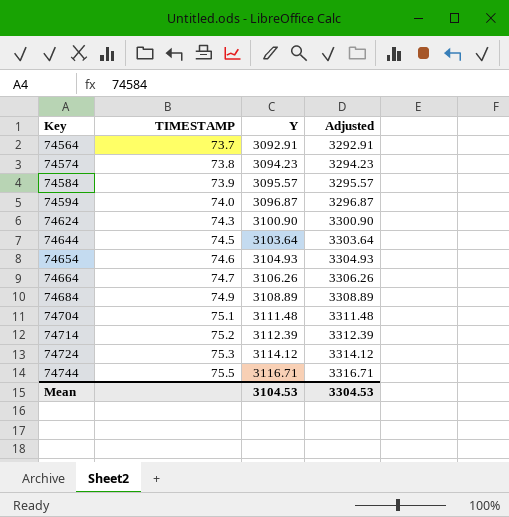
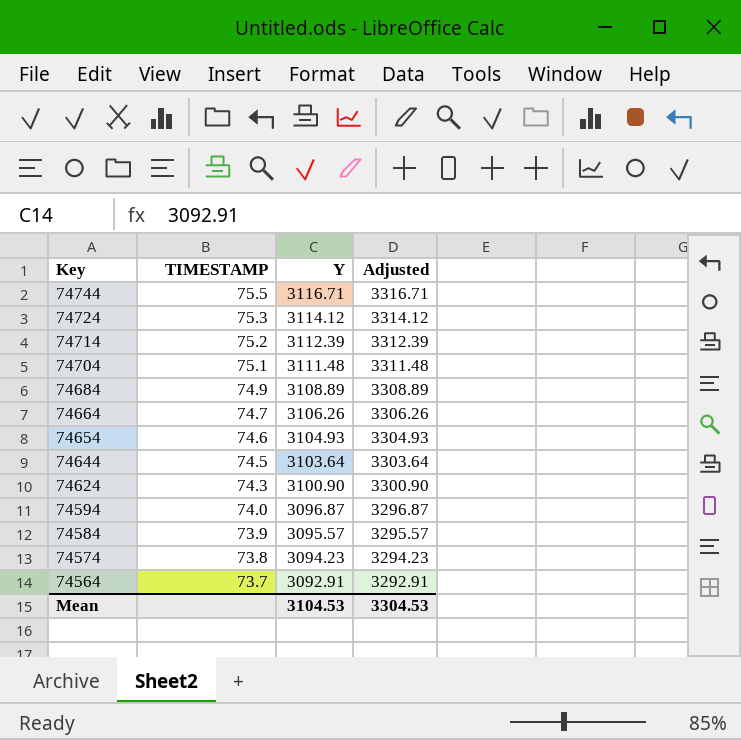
row order: Key ascending -> Key descending

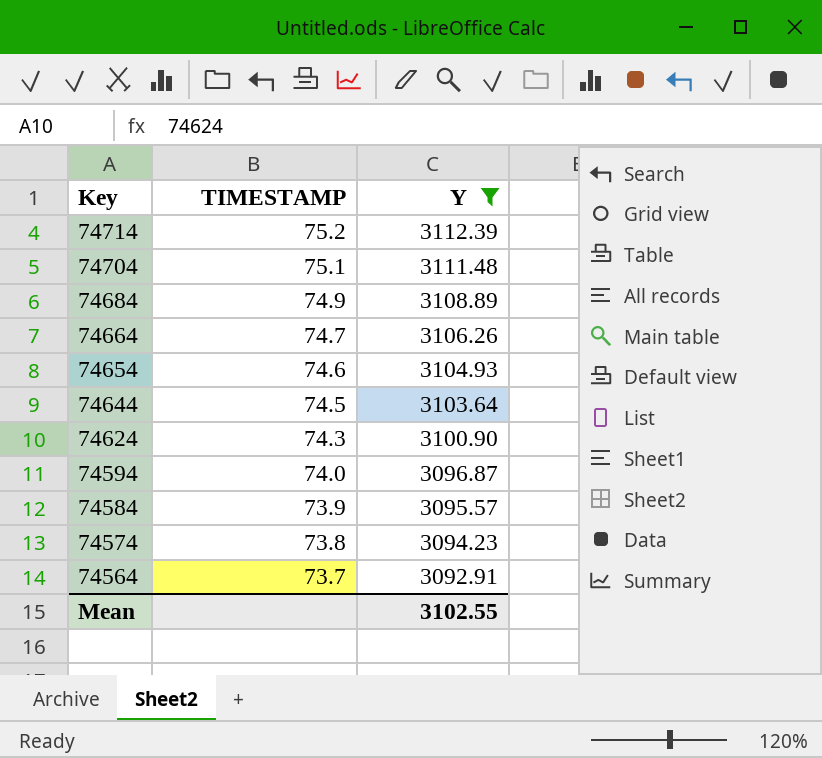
filter: none -> Y <= 3112.39
column Adjusted | formula: [Y] + 200 -> none
Mean | Y: 3104.53 -> 3102.55

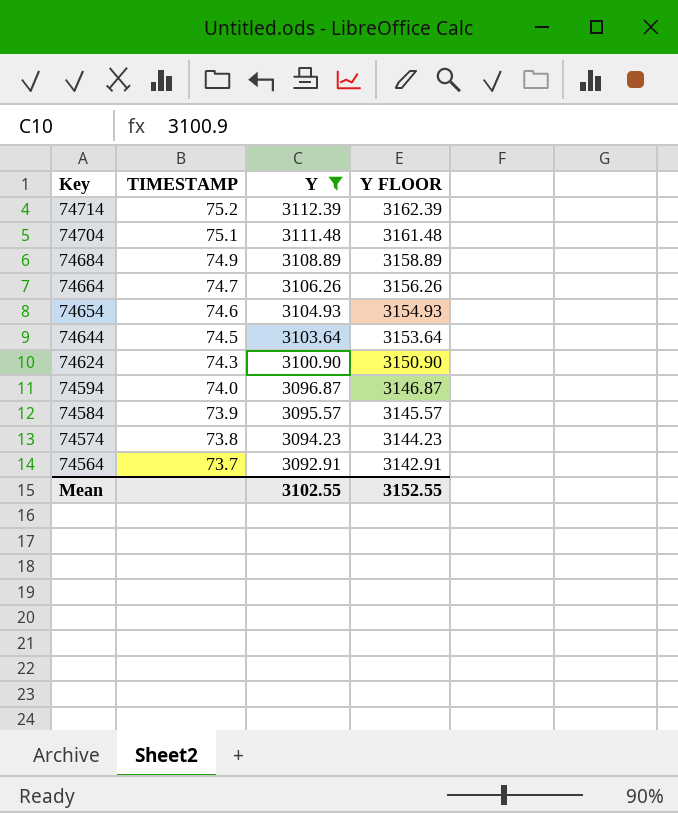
column Y FLOOR | formula: none -> [Y] + 50

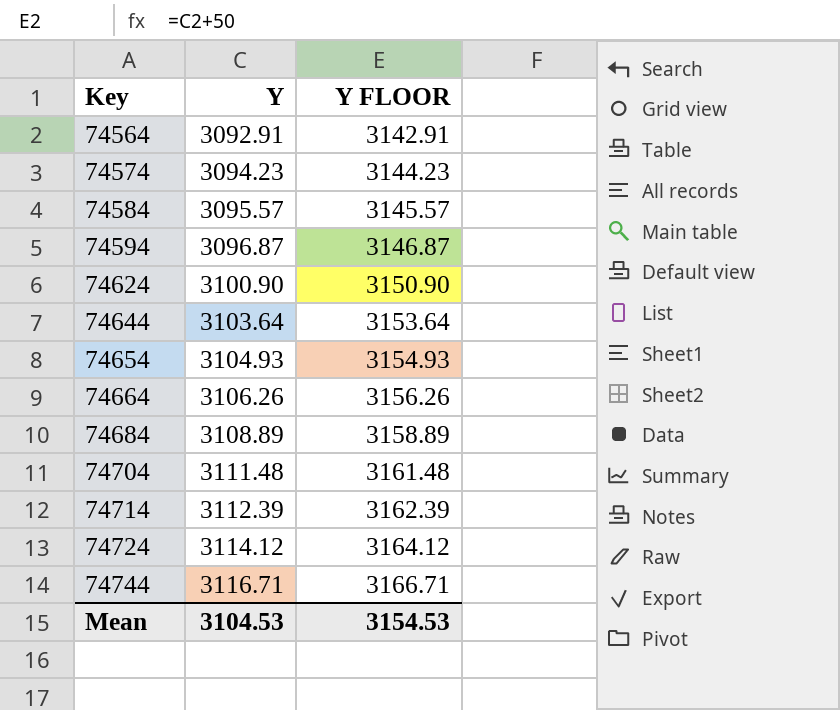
filter: Y <= 3112.39 -> none
row order: Key descending -> Key ascending
column TIMESTAMP | position: 2 -> none
Mean | Y: 3102.55 -> 3104.53
Mean | Y FLOOR: 3152.55 -> 3154.53

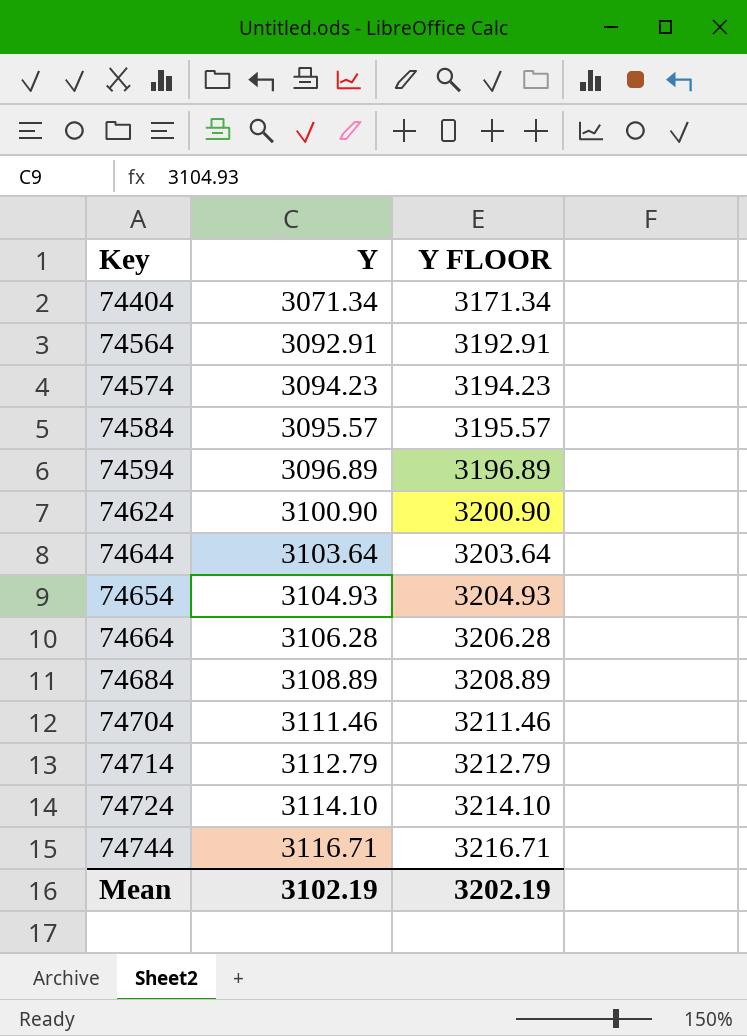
column Y FLOOR | formula: [Y] + 50 -> [Y] + 100
row 74404: none -> 3071.34 | 3171.34
74594 | Y: 3096.87 -> 3096.89
74664 | Y: 3106.26 -> 3106.28
74704 | Y: 3111.48 -> 3111.46
74714 | Y: 3112.39 -> 3112.79
74724 | Y: 3114.12 -> 3114.10
Mean | Y: 3104.53 -> 3102.19
Mean | Y FLOOR: 3154.53 -> 3202.19

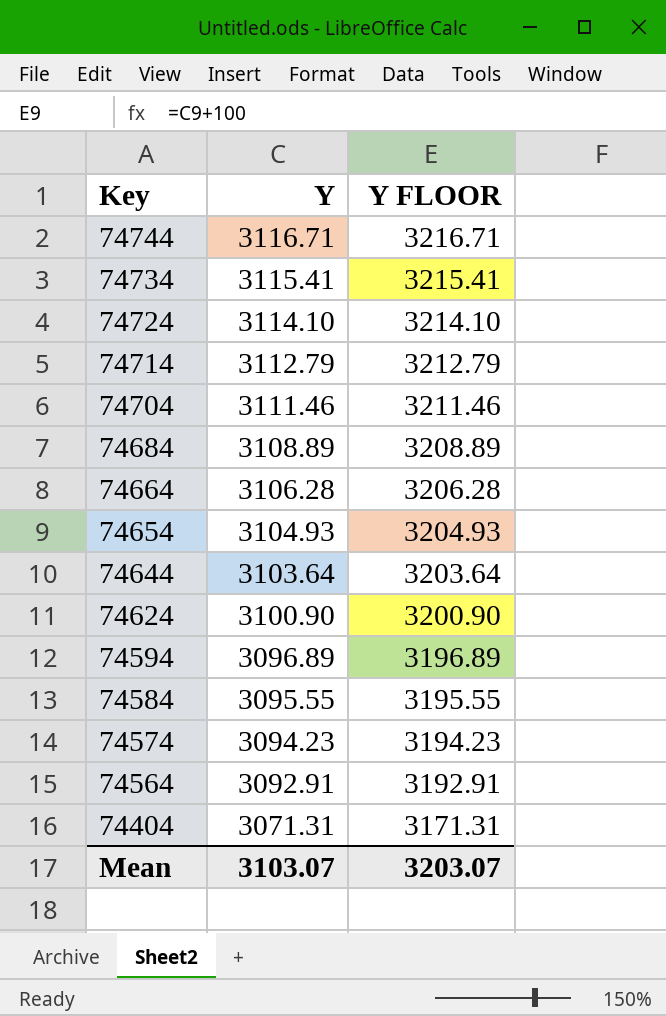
row order: Key ascending -> Key descending
row 74734: none -> 3115.41 | 3215.41
74584 | Y: 3095.57 -> 3095.55
74584 | Y FLOOR: 3195.57 -> 3195.55
74404 | Y: 3071.34 -> 3071.31
74404 | Y FLOOR: 3171.34 -> 3171.31
Mean | Y: 3102.19 -> 3103.07
Mean | Y FLOOR: 3202.19 -> 3203.07

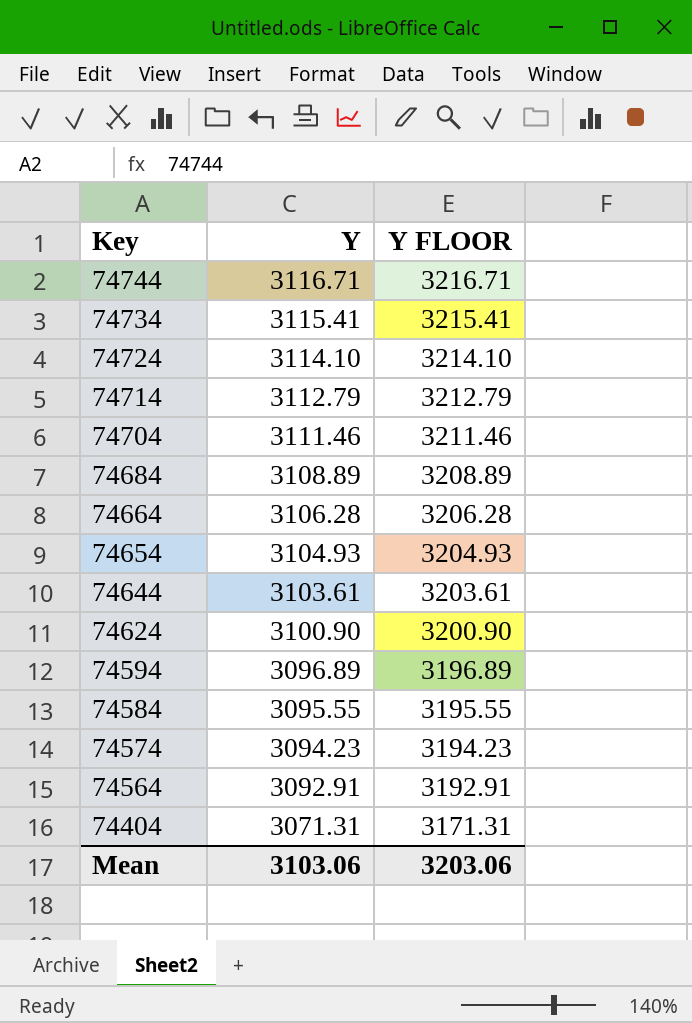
74644 | Y: 3103.64 -> 3103.61
74644 | Y FLOOR: 3203.64 -> 3203.61
Mean | Y: 3103.07 -> 3103.06
Mean | Y FLOOR: 3203.07 -> 3203.06

